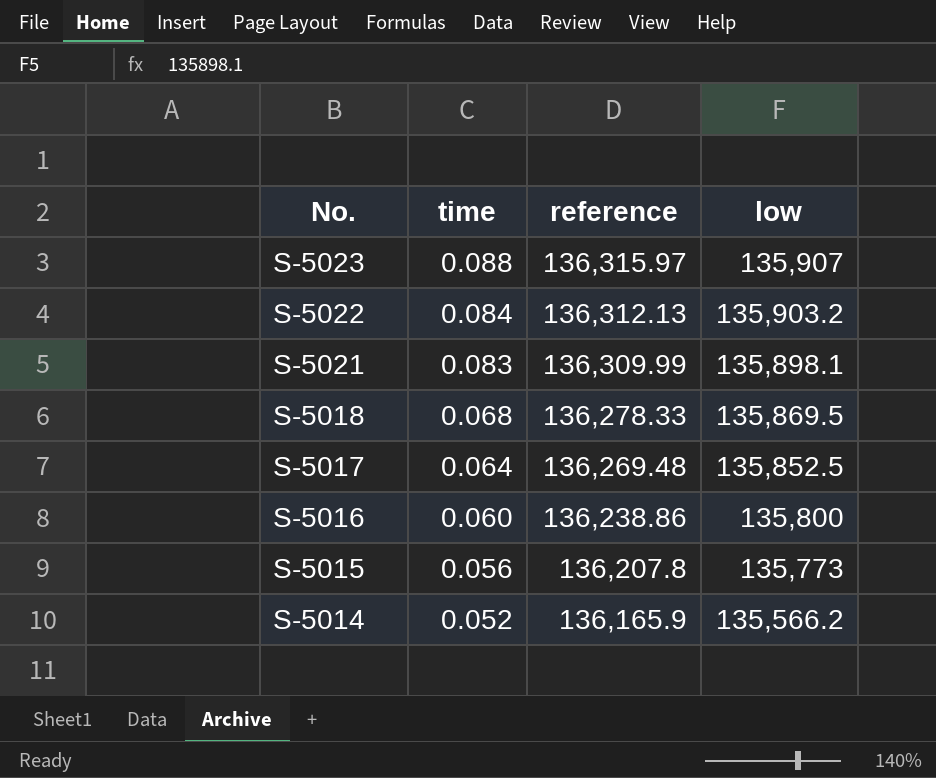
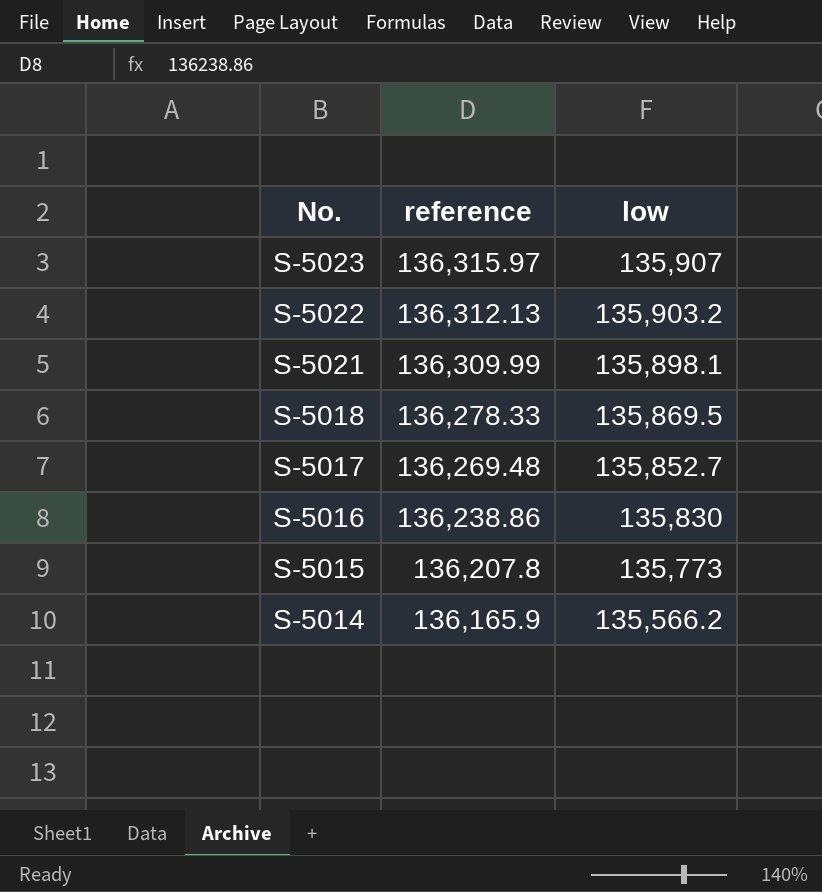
column time | position: 2 -> none
S-5017 | low: 135,852.5 -> 135,852.7
S-5016 | low: 135,800 -> 135,830

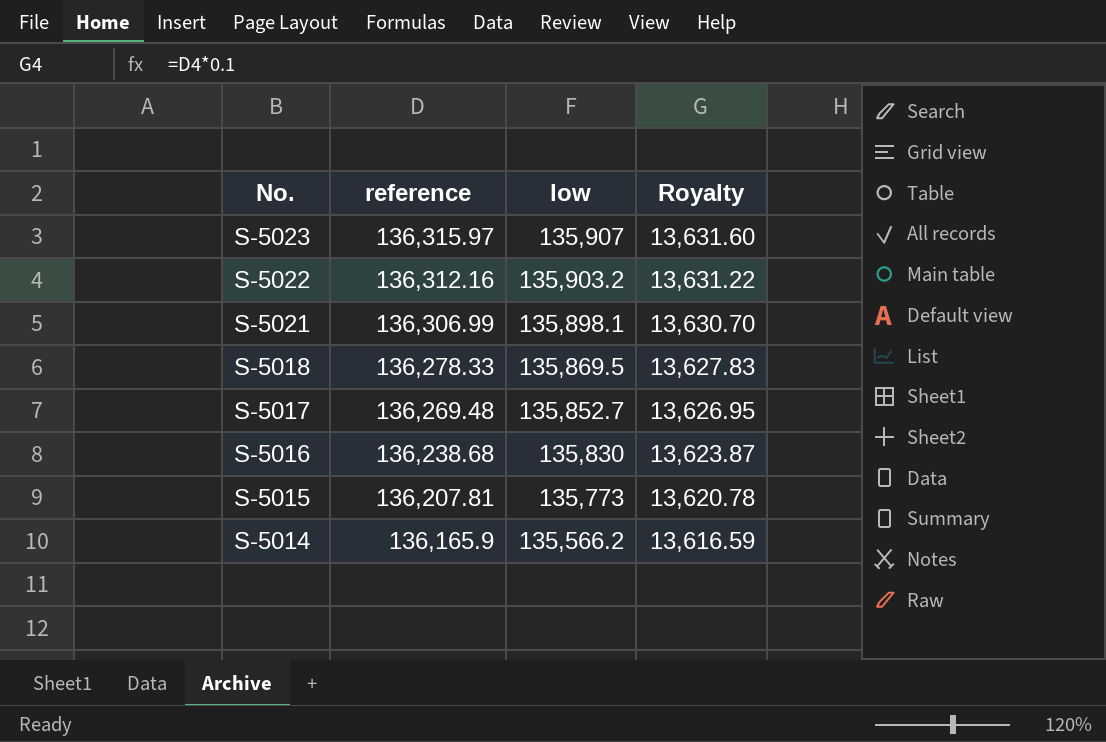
column Royalty | formula: none -> [reference] * 0.1
S-5022 | reference: 136,312.13 -> 136,312.16
S-5021 | reference: 136,309.99 -> 136,306.99
S-5016 | reference: 136,238.86 -> 136,238.68
S-5015 | reference: 136,207.8 -> 136,207.81

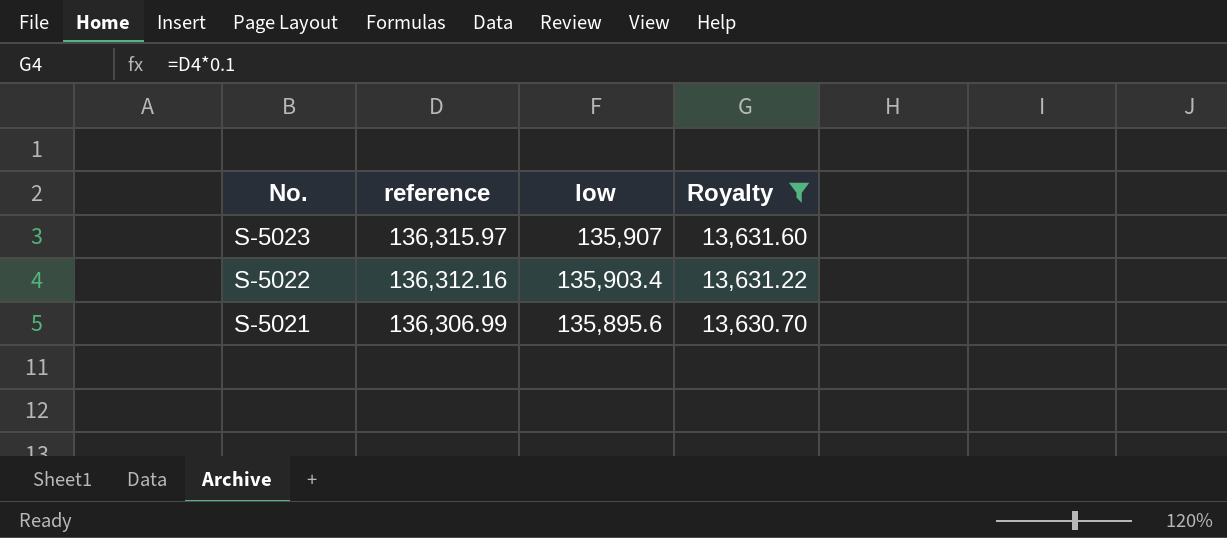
filter: none -> Royalty >= 13,630.70
S-5022 | low: 135,903.2 -> 135,903.4
S-5021 | low: 135,898.1 -> 135,895.6

